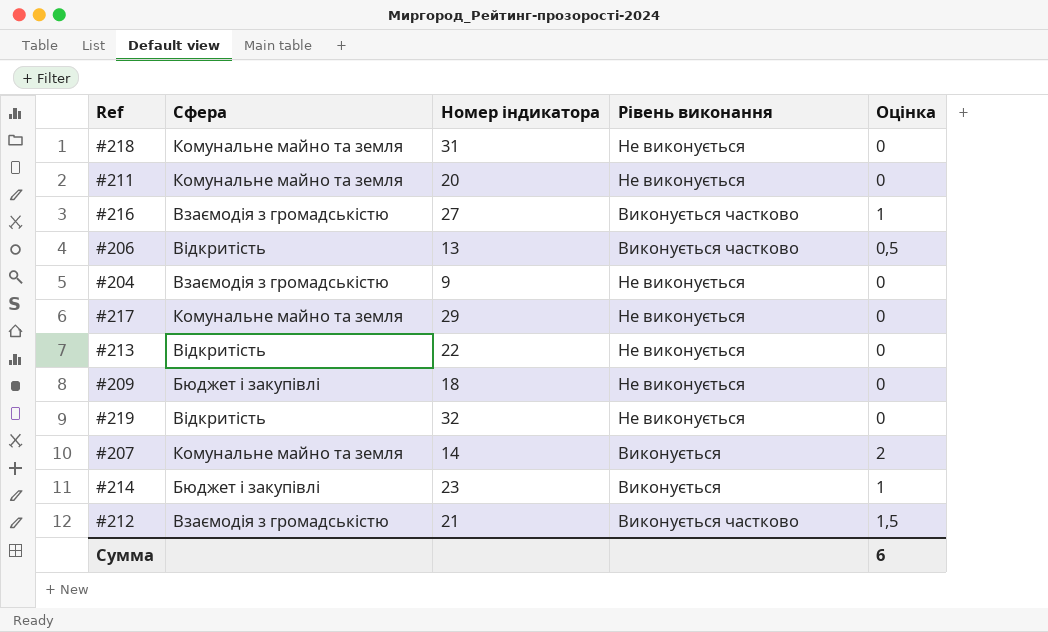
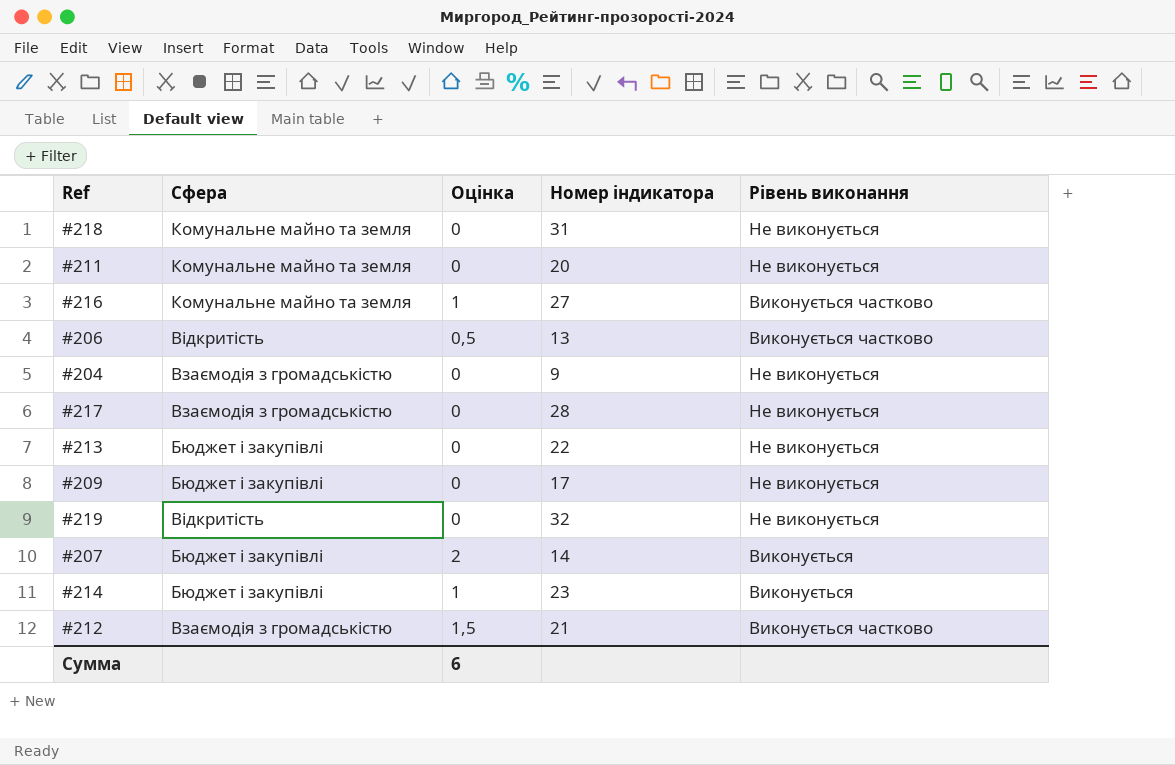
column Оцінка | position: 5 -> 3
#216 | Сфера: Взаємодія з громадськістю -> Комунальне майно та земля
#217 | Сфера: Комунальне майно та земля -> Взаємодія з громадськістю
#217 | Номер індикатора: 29 -> 28
#213 | Сфера: Відкритість -> Бюджет і закупівлі
#209 | Номер індикатора: 18 -> 17
#207 | Сфера: Комунальне майно та земля -> Бюджет і закупівлі

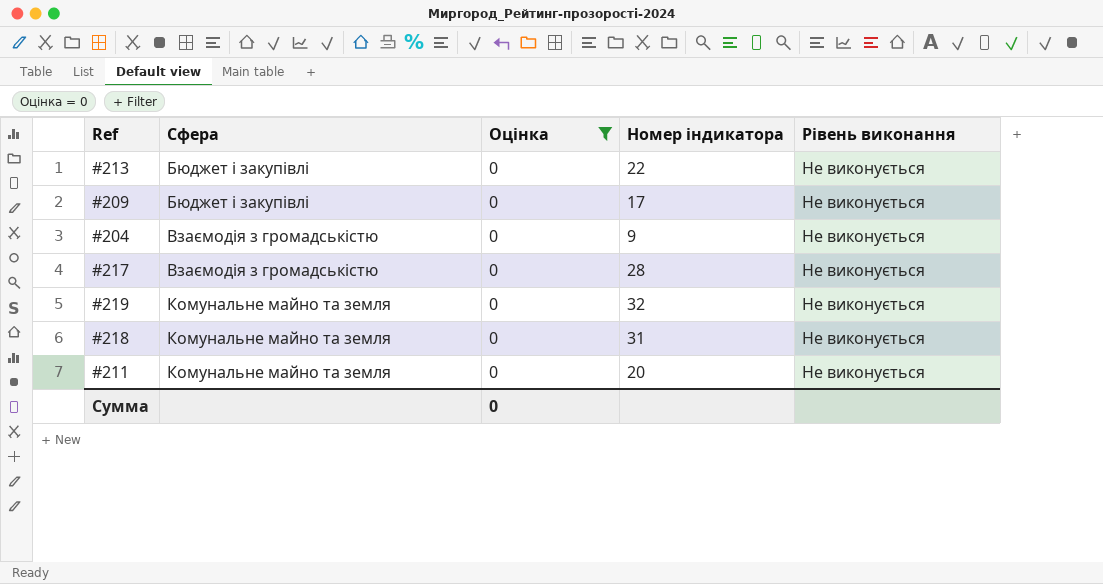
filter: none -> Оцінка = 0
row order: none -> Сфера ascending
#219 | Сфера: Відкритість -> Комунальне майно та земля
Сумма | Оцінка: 6 -> 0

